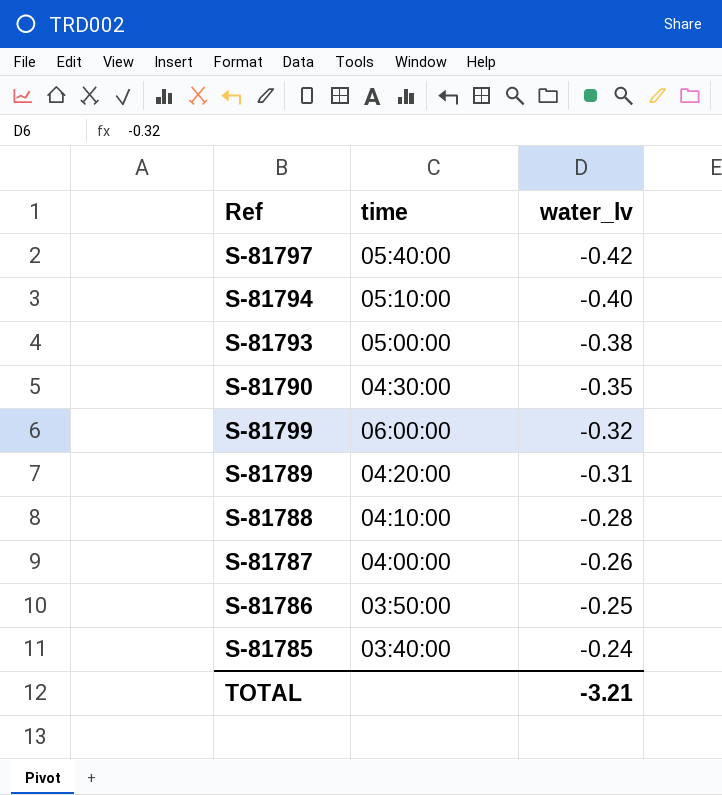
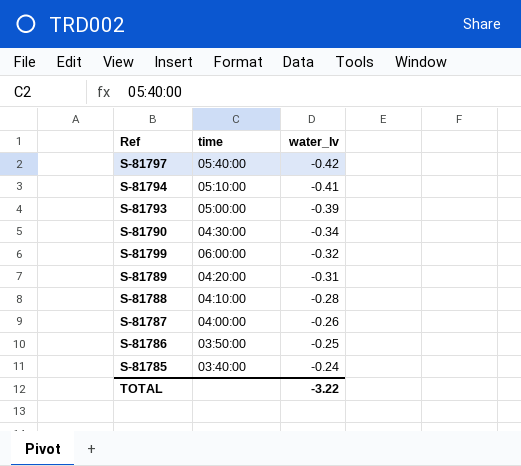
S-81794 | water_lv: -0.40 -> -0.41
S-81793 | water_lv: -0.38 -> -0.39
S-81790 | water_lv: -0.35 -> -0.34
TOTAL | water_lv: -3.21 -> -3.22

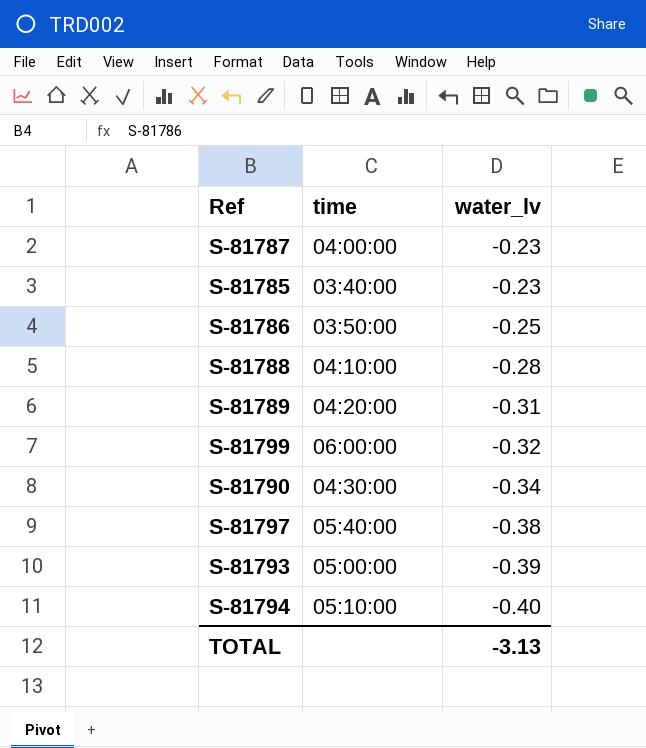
row order: water_lv ascending -> water_lv descending
S-81787 | water_lv: -0.26 -> -0.23
S-81785 | water_lv: -0.24 -> -0.23
S-81797 | water_lv: -0.42 -> -0.38
S-81794 | water_lv: -0.41 -> -0.40
TOTAL | water_lv: -3.22 -> -3.13

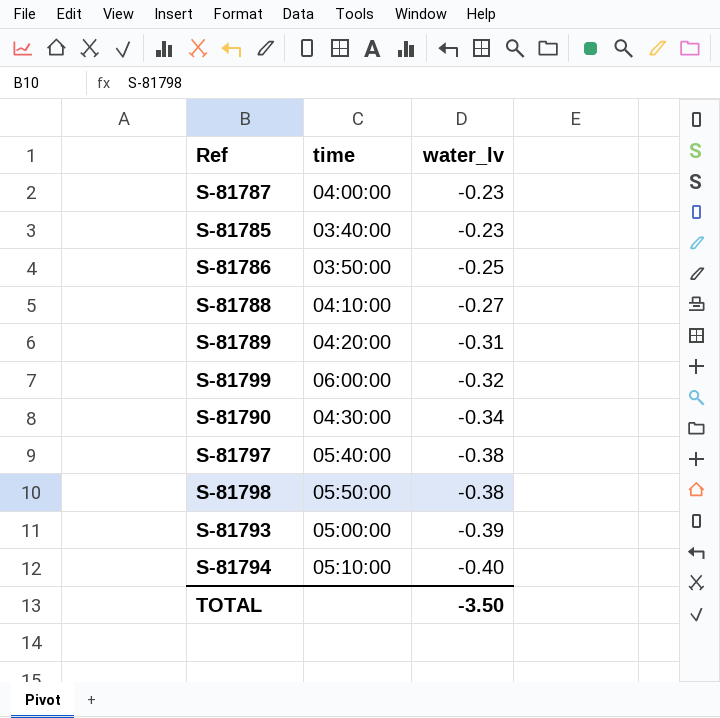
S-81788 | water_lv: -0.28 -> -0.27
row S-81798: none -> 05:50:00 | -0.38
TOTAL | water_lv: -3.13 -> -3.50

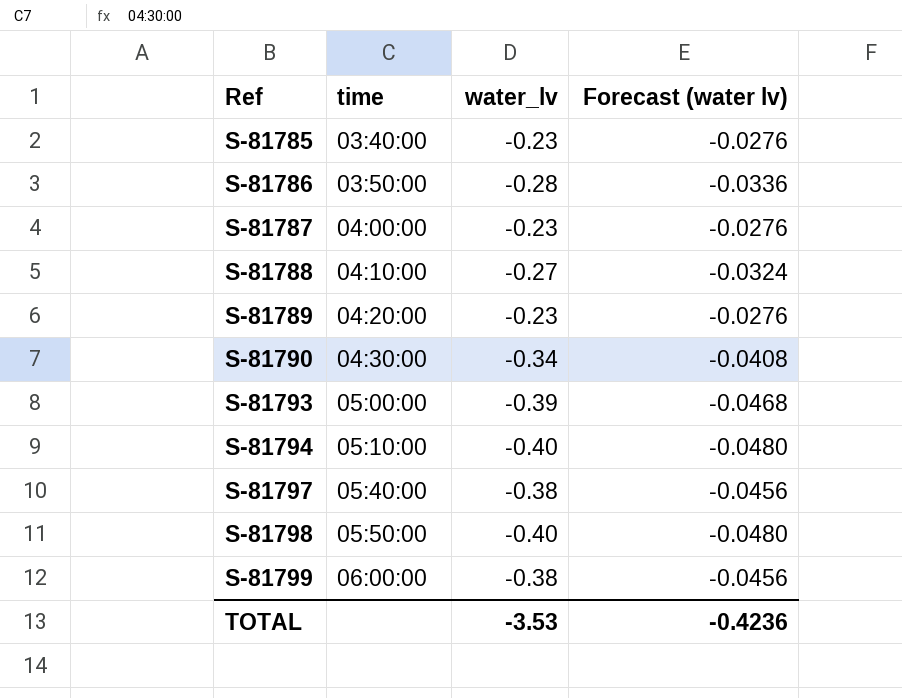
row order: water_lv descending -> Ref ascending
column Forecast (water lv) | formula: none -> [water_lv] * 0.12
S-81786 | water_lv: -0.25 -> -0.28
S-81789 | water_lv: -0.31 -> -0.23
S-81798 | water_lv: -0.38 -> -0.40
S-81799 | water_lv: -0.32 -> -0.38
TOTAL | water_lv: -3.50 -> -3.53

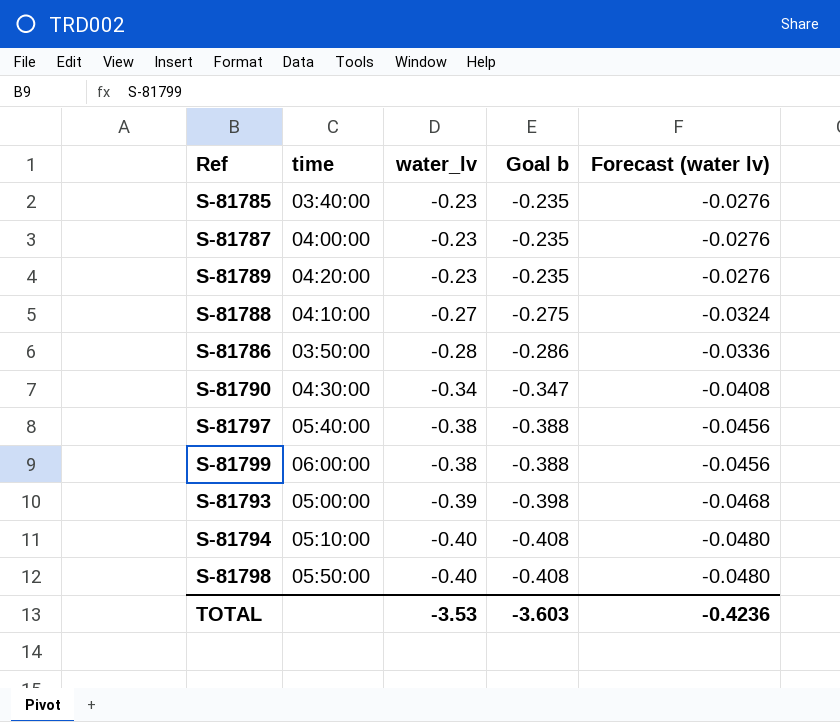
row order: Ref ascending -> water_lv descending
column Goal b | formula: none -> [water_lv] * 1.02

